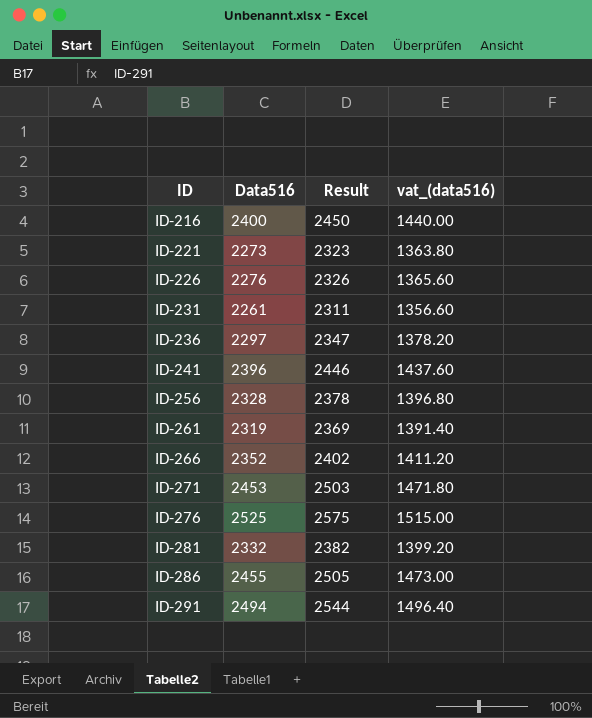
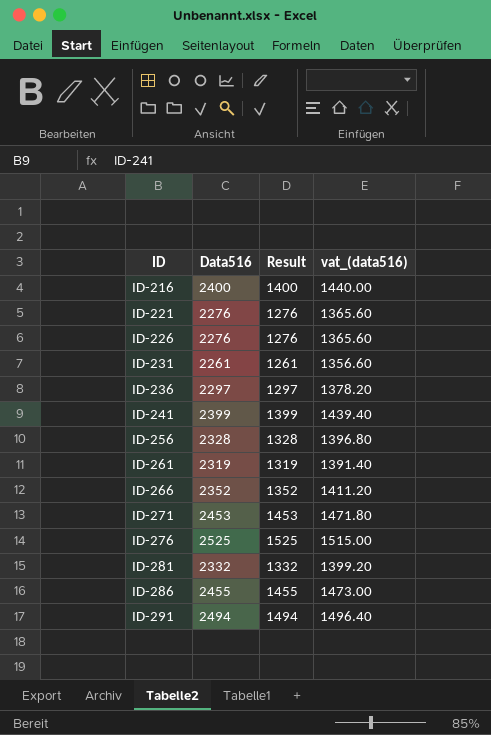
column Result | formula: [Data516] + 50 -> [Data516] - 1000
ID-221 | Data516: 2273 -> 2276
ID-221 | vat_(data516): 1363.80 -> 1365.60
ID-241 | Data516: 2396 -> 2399
ID-241 | vat_(data516): 1437.60 -> 1439.40

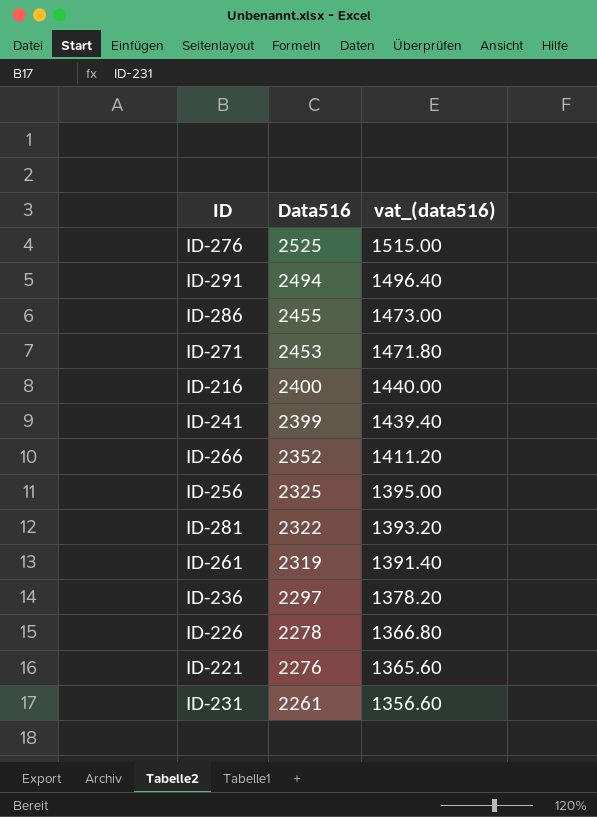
row order: ID ascending -> Data516 descending
column Result | formula: [Data516] - 1000 -> none
ID-256 | Data516: 2328 -> 2325
ID-256 | vat_(data516): 1396.80 -> 1395.00
ID-281 | Data516: 2332 -> 2322
ID-281 | vat_(data516): 1399.20 -> 1393.20
ID-226 | Data516: 2276 -> 2278
ID-226 | vat_(data516): 1365.60 -> 1366.80

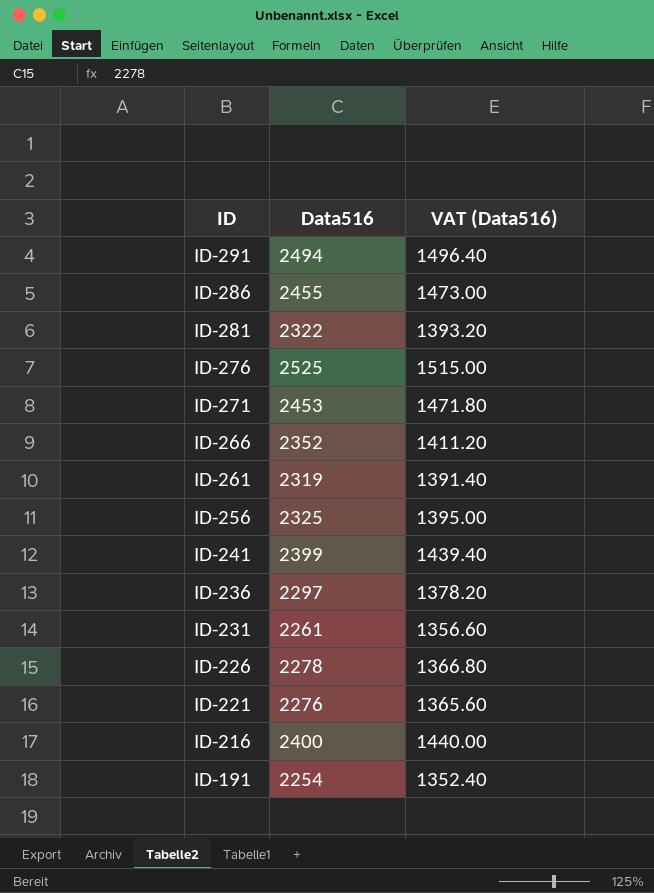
row order: Data516 descending -> ID descending
column name: vat_(data516) -> VAT (Data516)
row ID-191: none -> 2254 | 1352.40

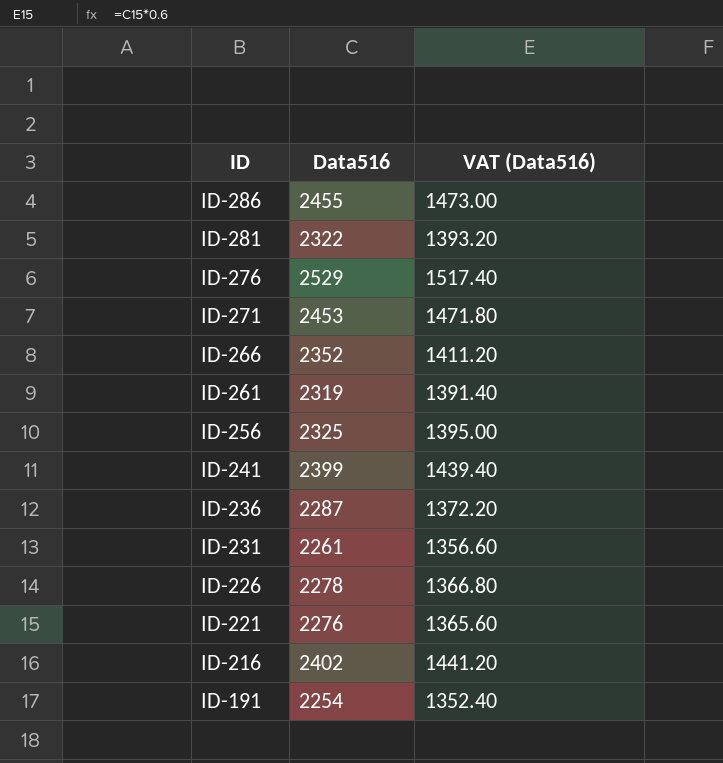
row ID-291: 2494 | 1496.40 -> none
ID-276 | Data516: 2525 -> 2529
ID-276 | VAT (Data516): 1515.00 -> 1517.40
ID-236 | Data516: 2297 -> 2287
ID-236 | VAT (Data516): 1378.20 -> 1372.20
ID-216 | Data516: 2400 -> 2402
ID-216 | VAT (Data516): 1440.00 -> 1441.20

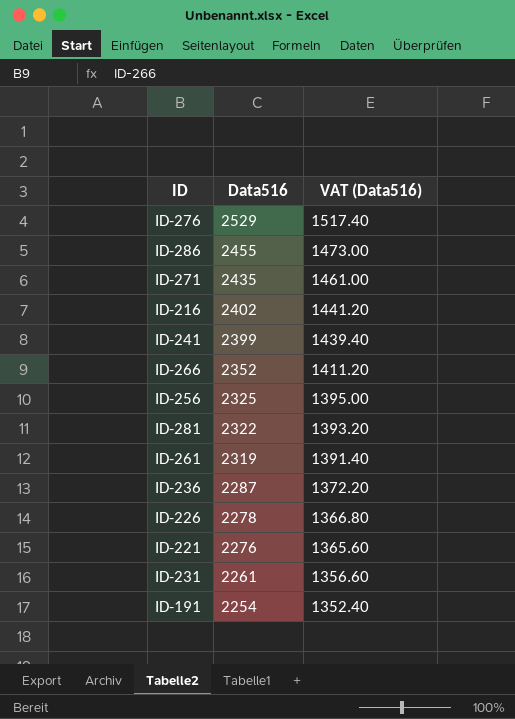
row order: ID descending -> Data516 descending
ID-271 | Data516: 2453 -> 2435
ID-271 | VAT (Data516): 1471.80 -> 1461.00

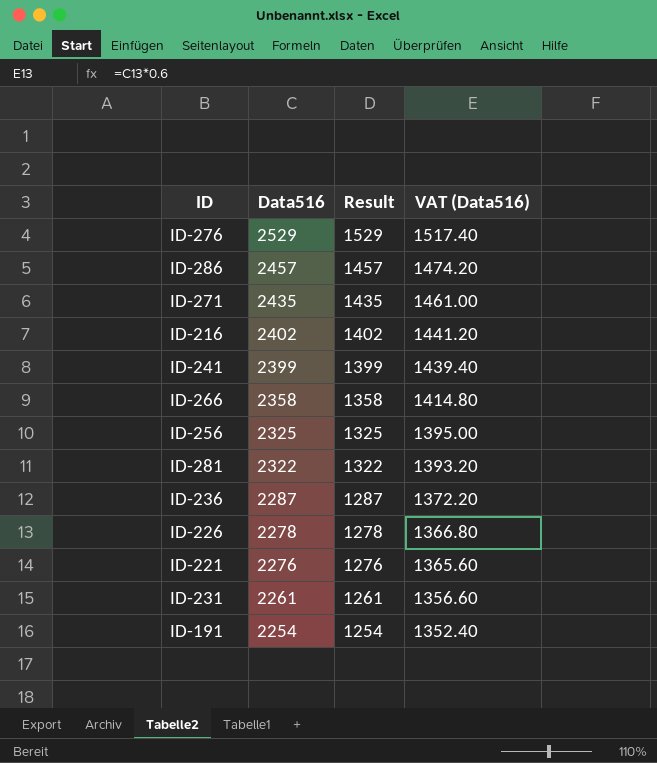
column Result | formula: none -> [Data516] - 1000
row ID-261: 2319 | 1391.40 -> none
ID-286 | Data516: 2455 -> 2457
ID-286 | VAT (Data516): 1473.00 -> 1474.20
ID-266 | Data516: 2352 -> 2358
ID-266 | VAT (Data516): 1411.20 -> 1414.80

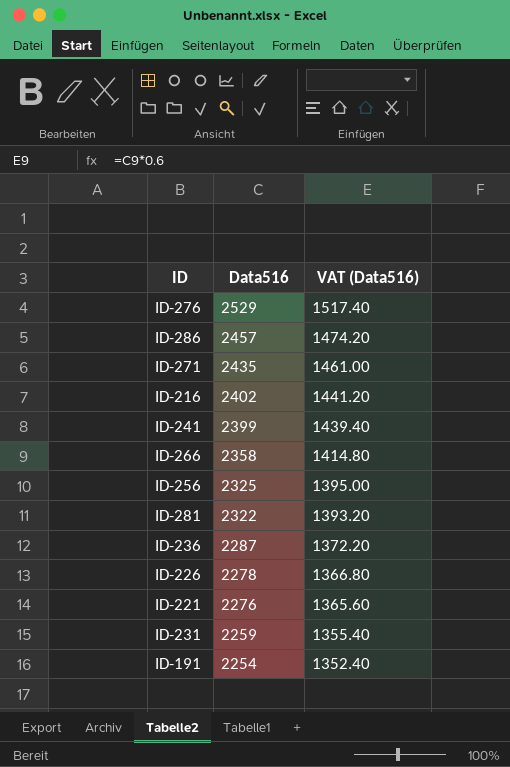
column Result | formula: [Data516] - 1000 -> none
ID-231 | Data516: 2261 -> 2259
ID-231 | VAT (Data516): 1356.60 -> 1355.40

